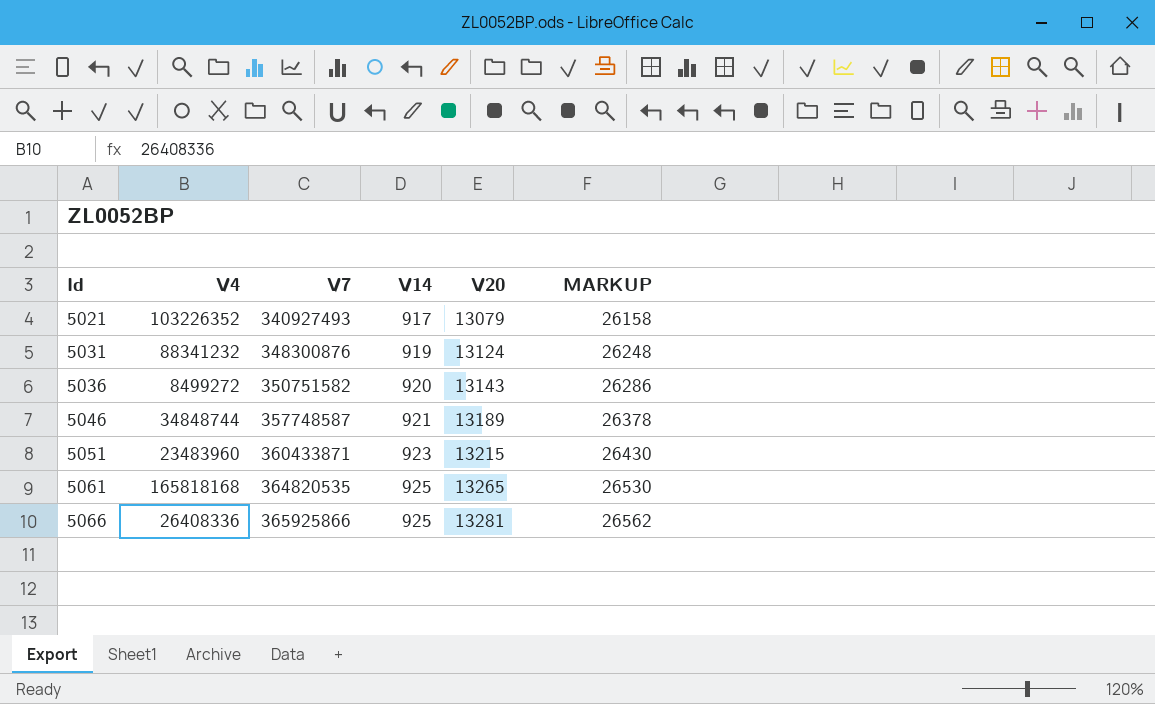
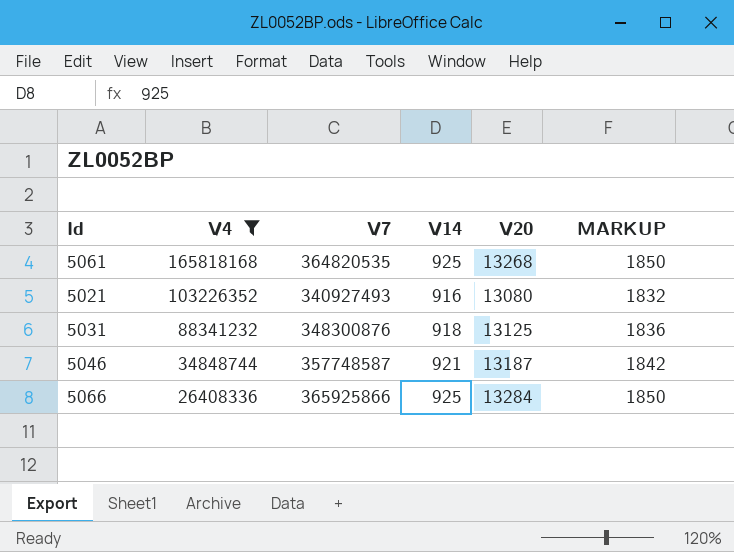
filter: none -> V4 >= 26408336
row order: Id ascending -> V4 descending
column MARKUP | formula: [V20] * 2 -> [V14] * 2
5061 | V20: 13265 -> 13268
5021 | V14: 917 -> 916
5021 | V20: 13079 -> 13080
5031 | V14: 919 -> 918
5031 | V20: 13124 -> 13125
5046 | V20: 13189 -> 13187
5066 | V20: 13281 -> 13284

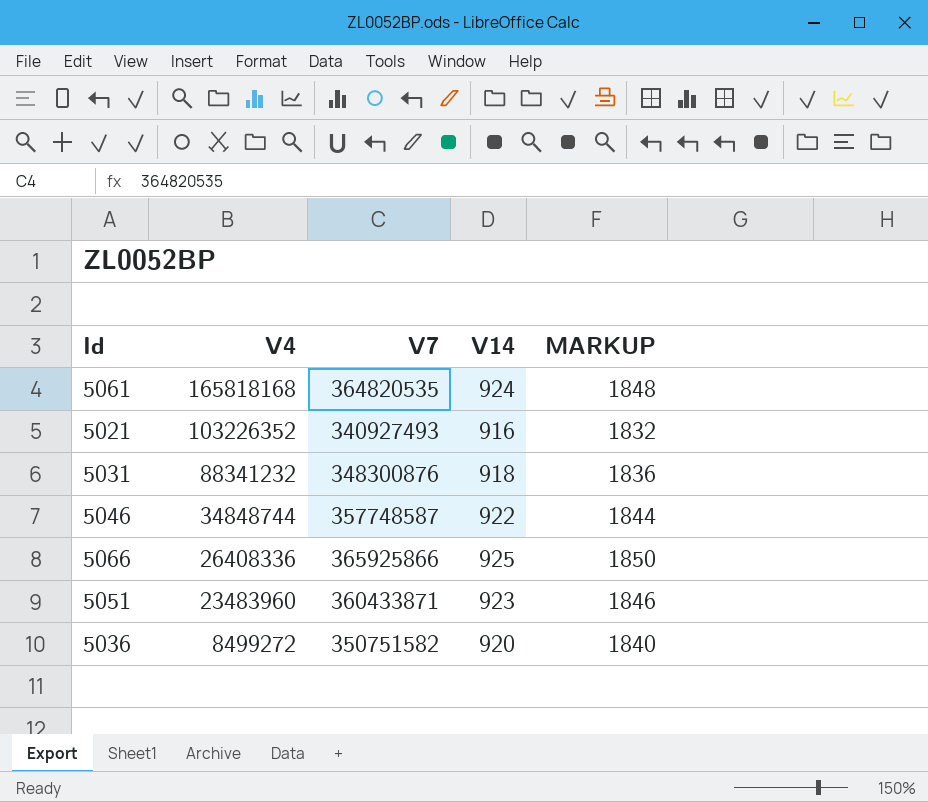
filter: V4 >= 26408336 -> none
column V20 | position: 5 -> none
5061 | V14: 925 -> 924
5061 | MARKUP: 1850 -> 1848
5046 | V14: 921 -> 922
5046 | MARKUP: 1842 -> 1844

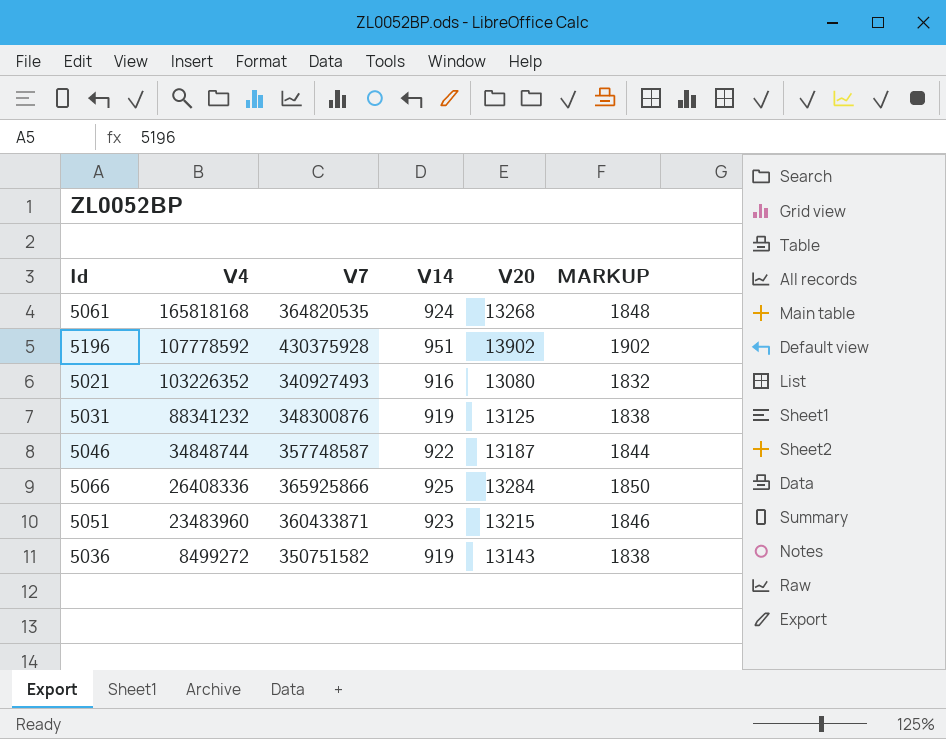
column V20 | position: none -> 5
row 5196: none -> 107778592 | 430375928 | 951 | 13902 | 1902
5031 | V14: 918 -> 919
5031 | MARKUP: 1836 -> 1838
5036 | V14: 920 -> 919
5036 | MARKUP: 1840 -> 1838

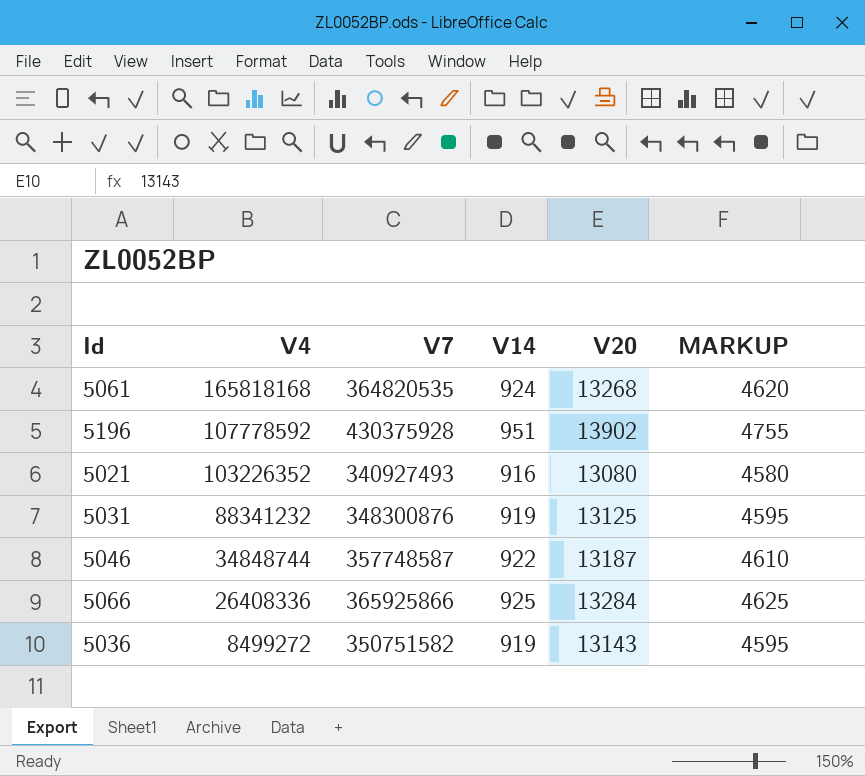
column MARKUP | formula: [V14] * 2 -> [V14] * 5
row 5051: 23483960 | 360433871 | 923 | 13215 | 1846 -> none

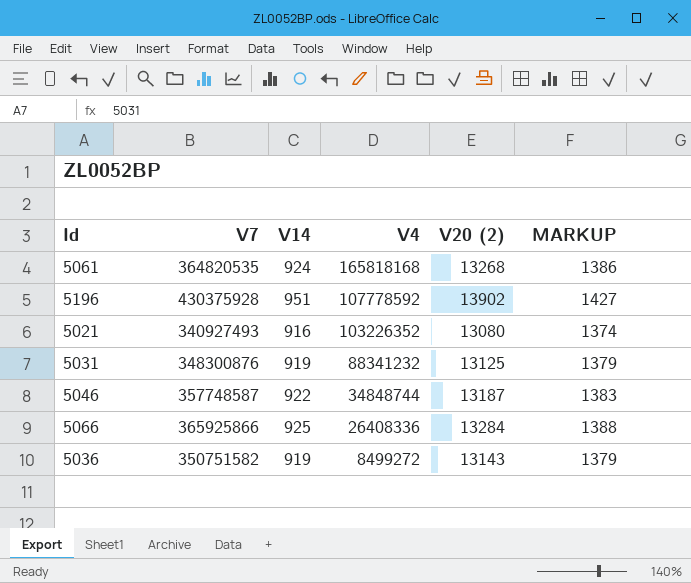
column V4 | position: 2 -> 4
column name: V20 -> V20 (2)
column MARKUP | formula: [V14] * 5 -> [V14] * 1.5

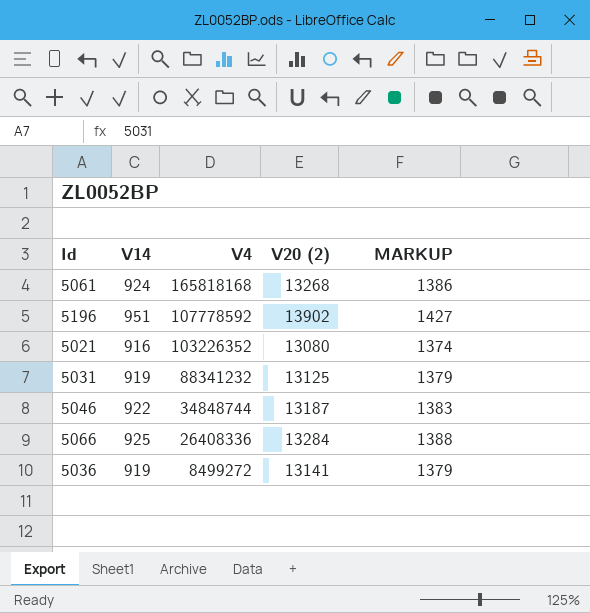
column V7 | position: 2 -> none
5036 | V20 (2): 13143 -> 13141

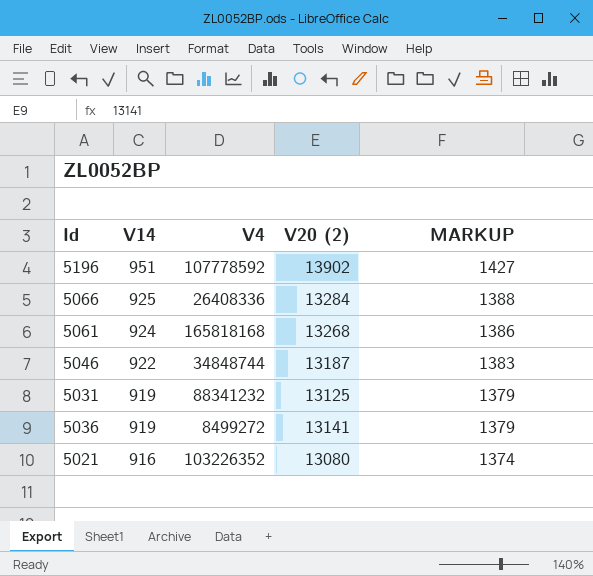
row order: V4 descending -> V14 descending

